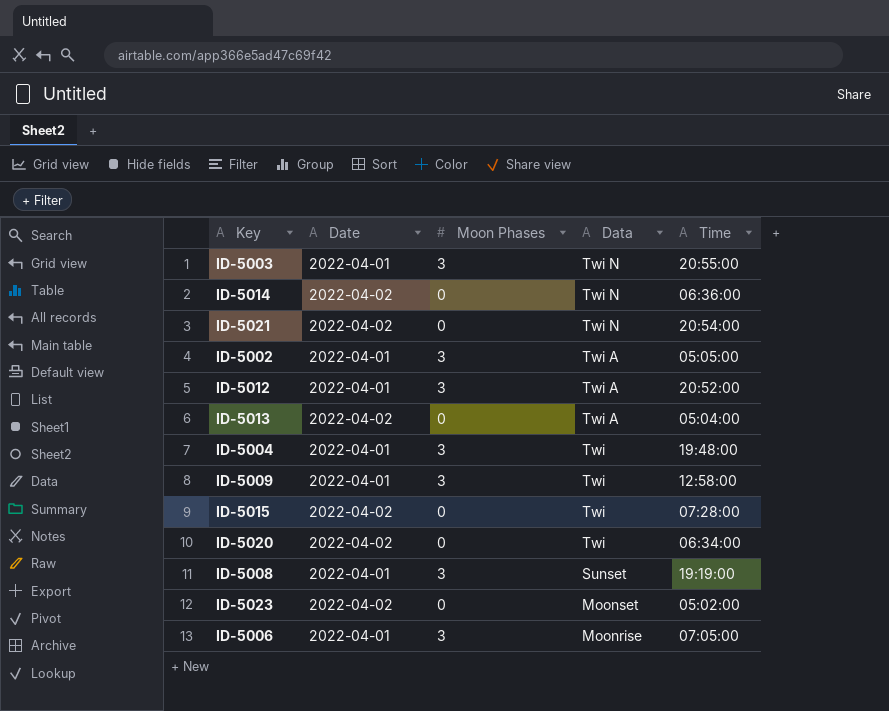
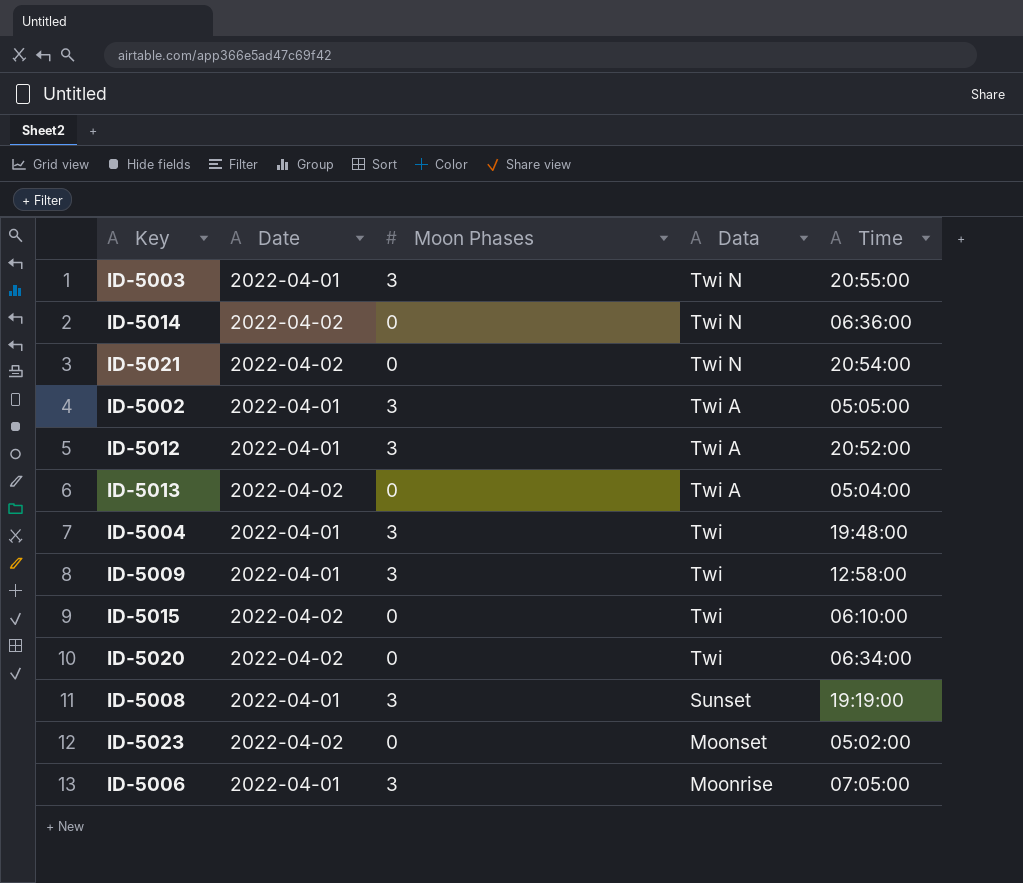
ID-5015 | Time: 07:28:00 -> 06:10:00

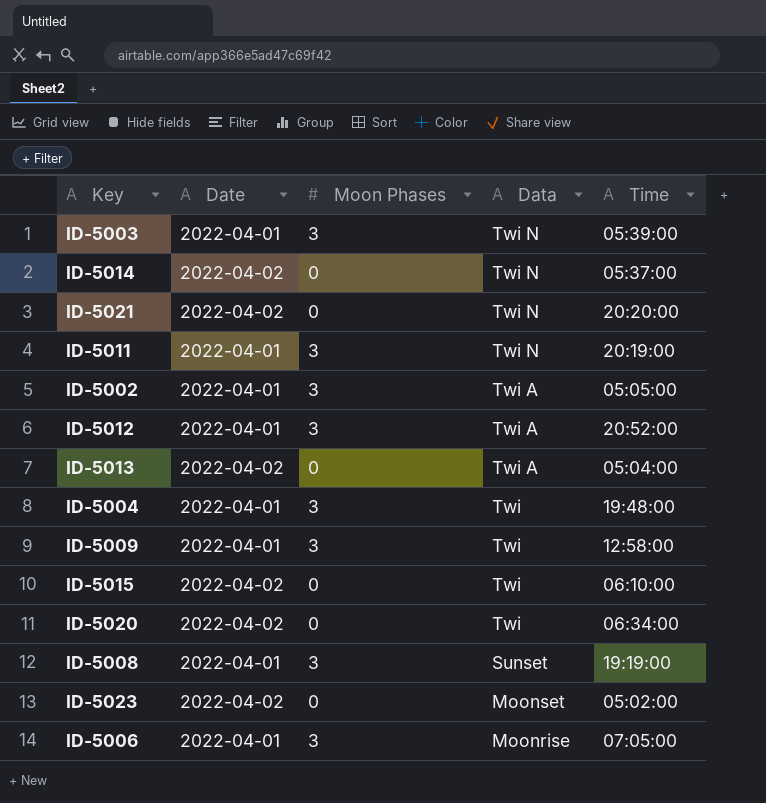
ID-5003 | Time: 20:55:00 -> 05:39:00
ID-5014 | Time: 06:36:00 -> 05:37:00
ID-5021 | Time: 20:54:00 -> 20:20:00
row ID-5011: none -> 2022-04-01 | 3 | Twi N | 20:19:00

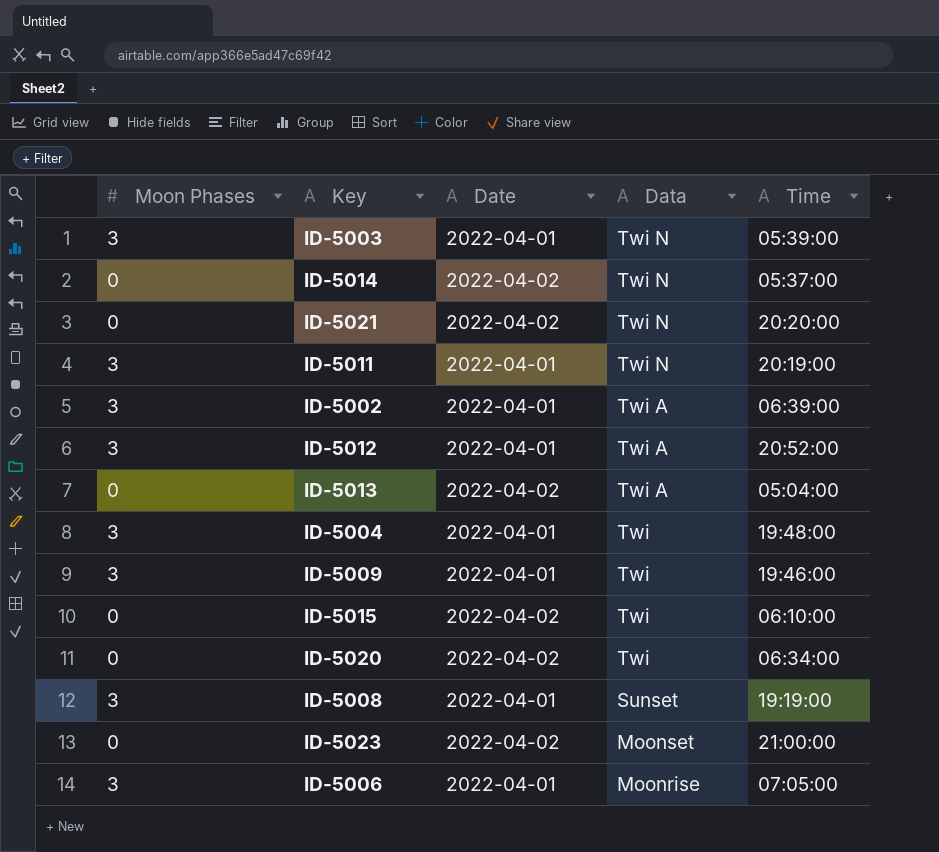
column Moon Phases | position: 3 -> 1
ID-5002 | Time: 05:05:00 -> 06:39:00
ID-5009 | Time: 12:58:00 -> 19:46:00
ID-5023 | Time: 05:02:00 -> 21:00:00

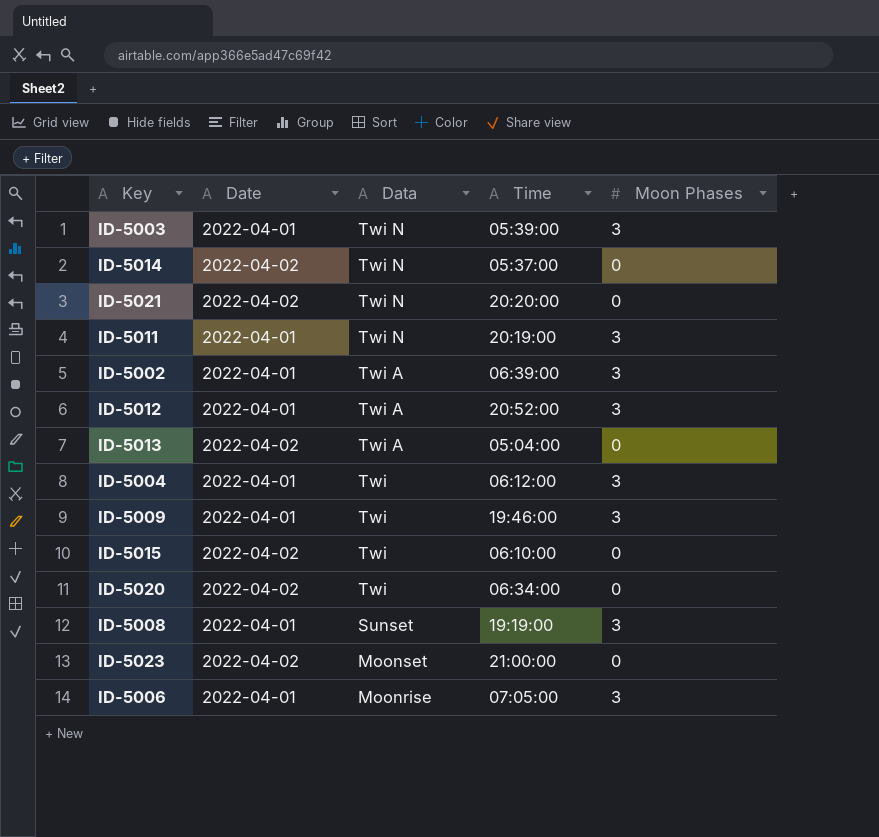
column Moon Phases | position: 1 -> 5
ID-5004 | Time: 19:48:00 -> 06:12:00

